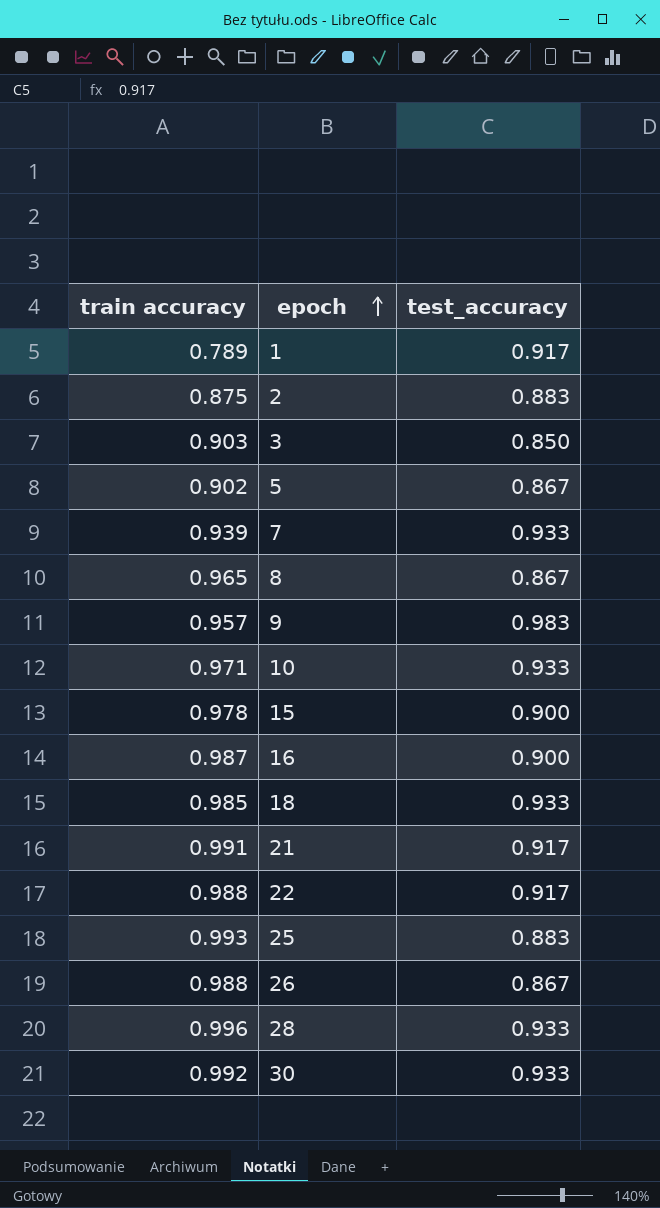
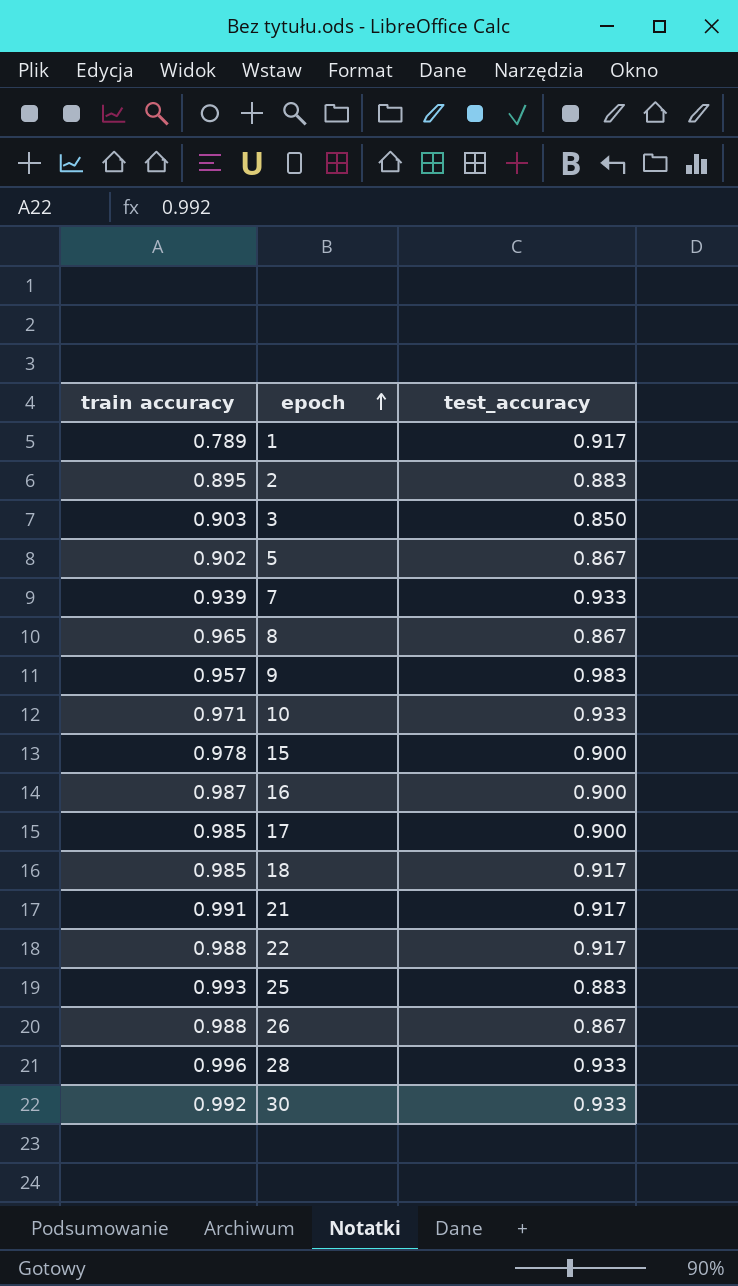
2 | train accuracy: 0.875 -> 0.895
row 17: none -> 0.985 | 0.900
18 | test_accuracy: 0.933 -> 0.917

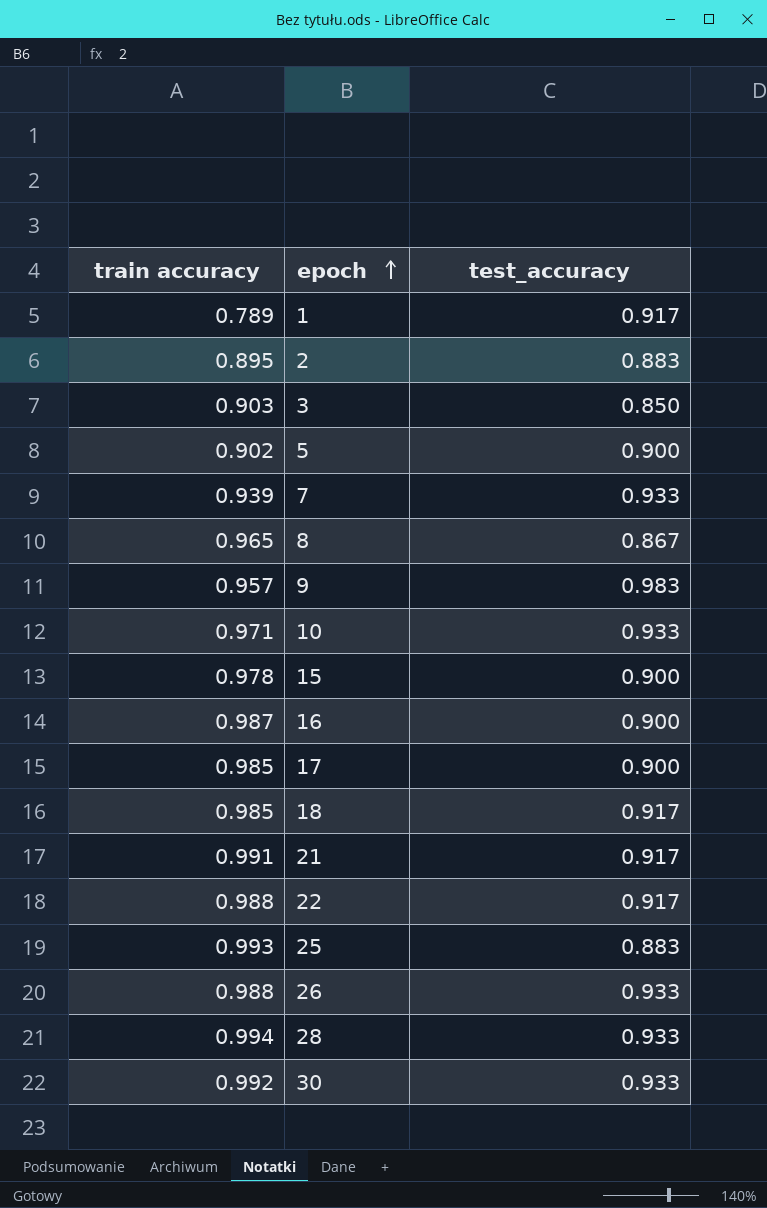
5 | test_accuracy: 0.867 -> 0.900
26 | test_accuracy: 0.867 -> 0.933
28 | train accuracy: 0.996 -> 0.994

